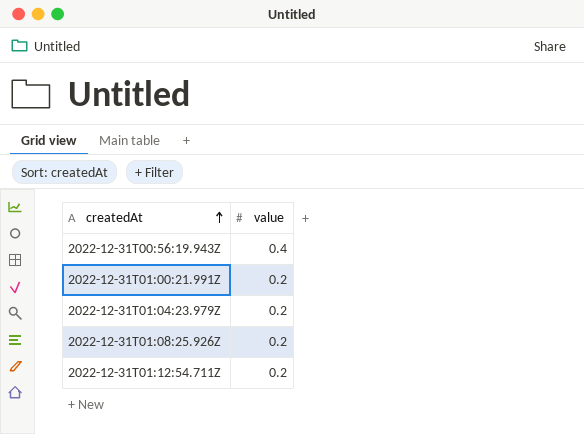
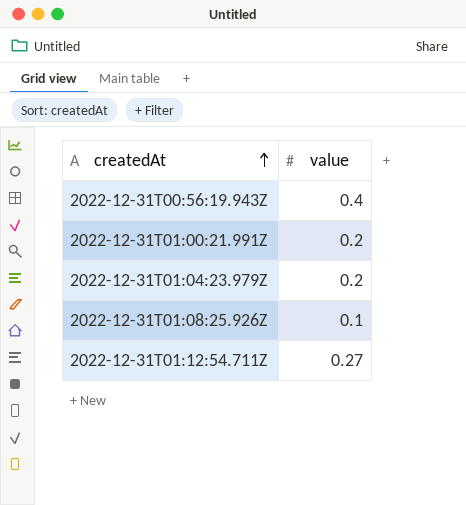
2022-12-31T01:08:25.926Z | value: 0.2 -> 0.1
2022-12-31T01:12:54.711Z | value: 0.2 -> 0.27

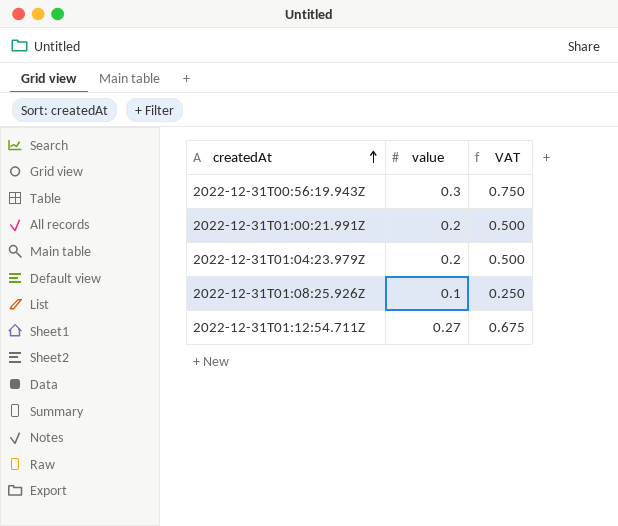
column VAT | formula: none -> [value] * 2.5
2022-12-31T00:56:19.943Z | value: 0.4 -> 0.3

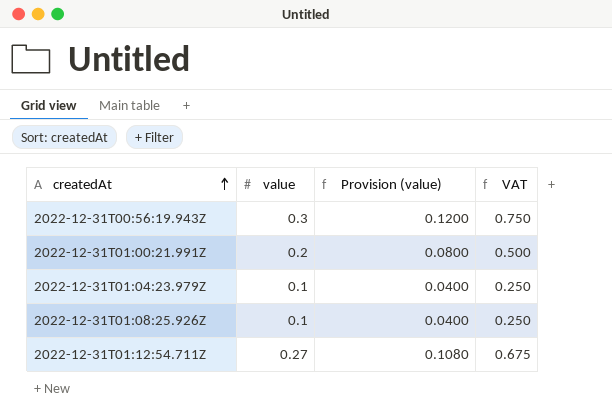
column Provision (value) | formula: none -> [value] * 0.4
2022-12-31T01:04:23.979Z | value: 0.2 -> 0.1
2022-12-31T01:04:23.979Z | VAT: 0.500 -> 0.250

